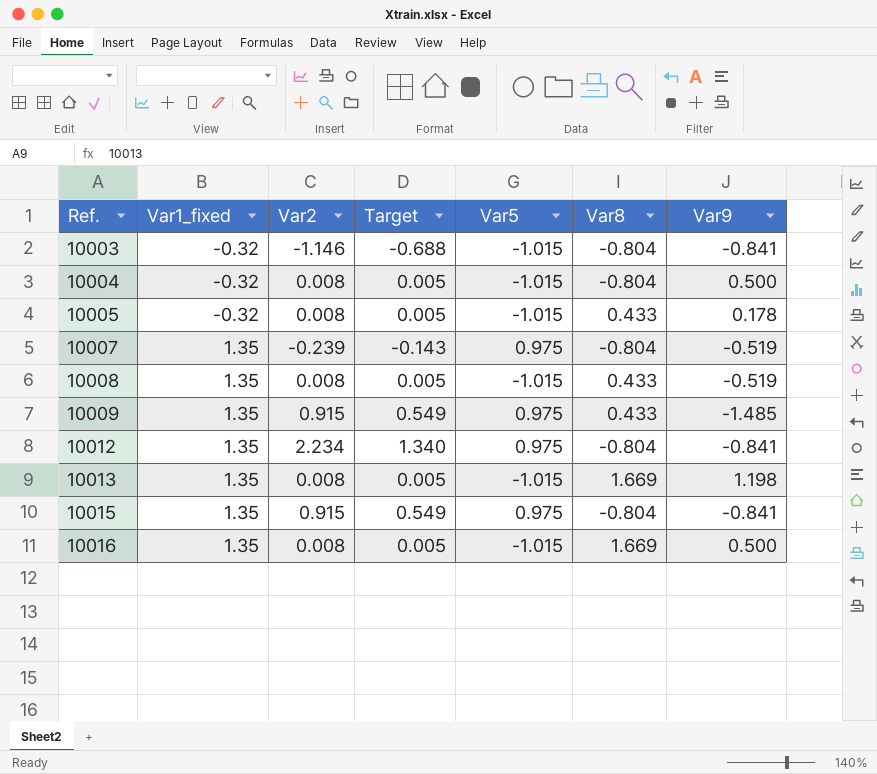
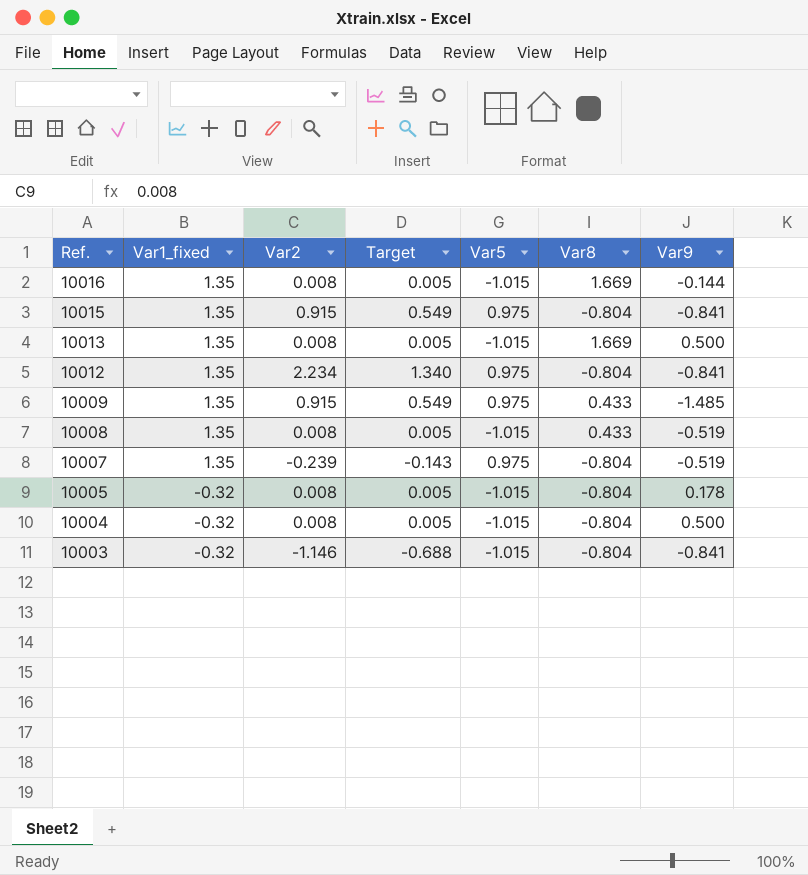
row order: Ref. ascending -> Ref. descending
10016 | Var9: 0.500 -> -0.144
10013 | Var9: 1.198 -> 0.500
10005 | Var8: 0.433 -> -0.804

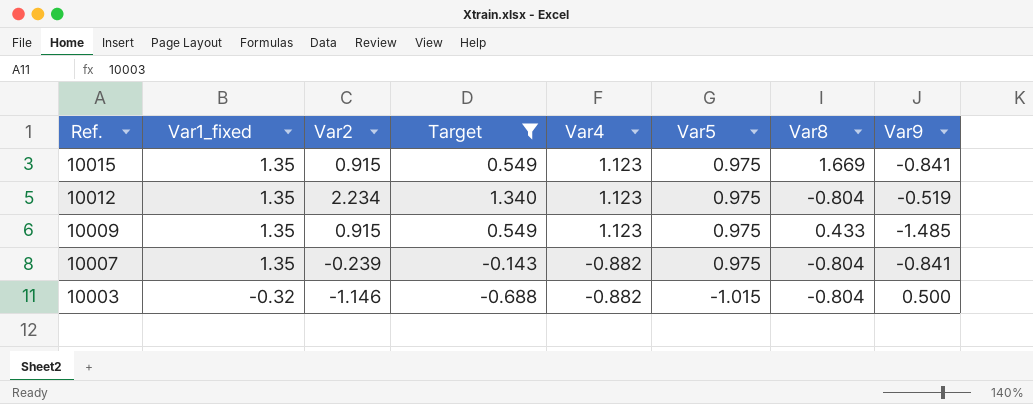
filter: none -> Target != 0.005
column Var4 | position: none -> 5
10015 | Var8: -0.804 -> 1.669
10012 | Var9: -0.841 -> -0.519
10007 | Var9: -0.519 -> -0.841
10003 | Var9: -0.841 -> 0.500

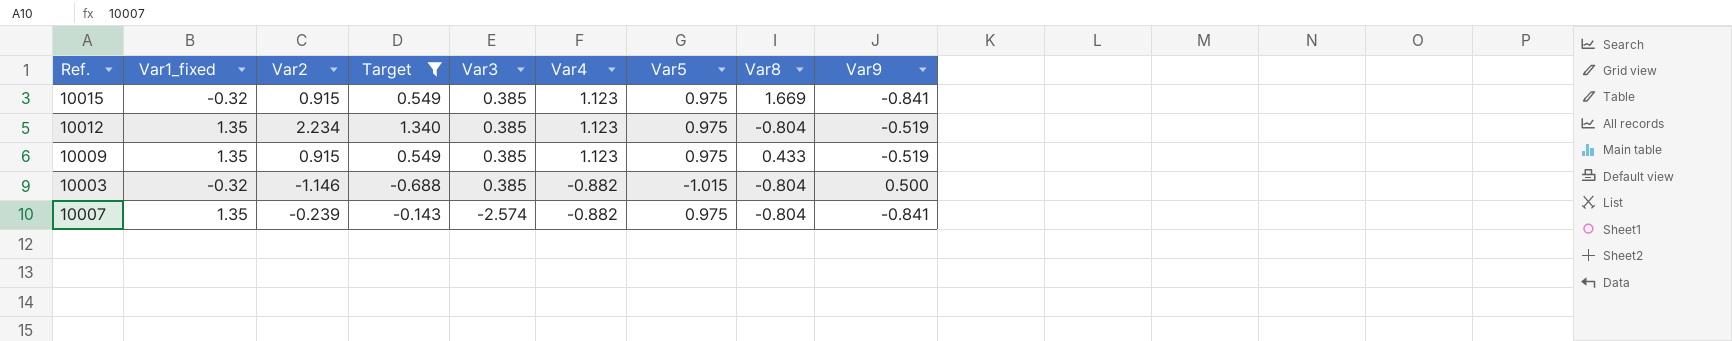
row order: Ref. descending -> Var3 descending
column Var3 | position: none -> 5
10015 | Var1_fixed: 1.35 -> -0.32
10009 | Var9: -1.485 -> -0.519

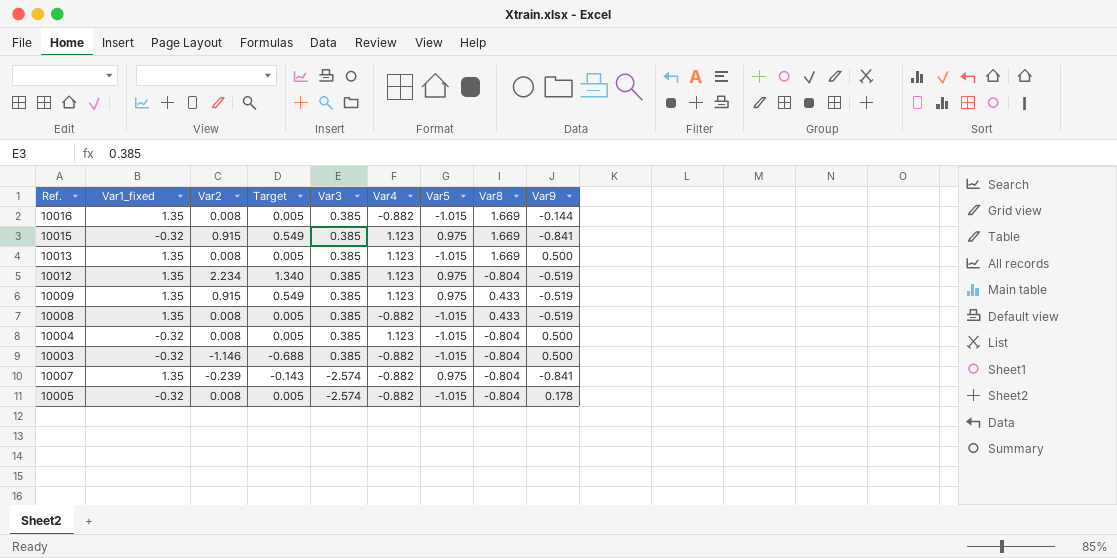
filter: Target != 0.005 -> none

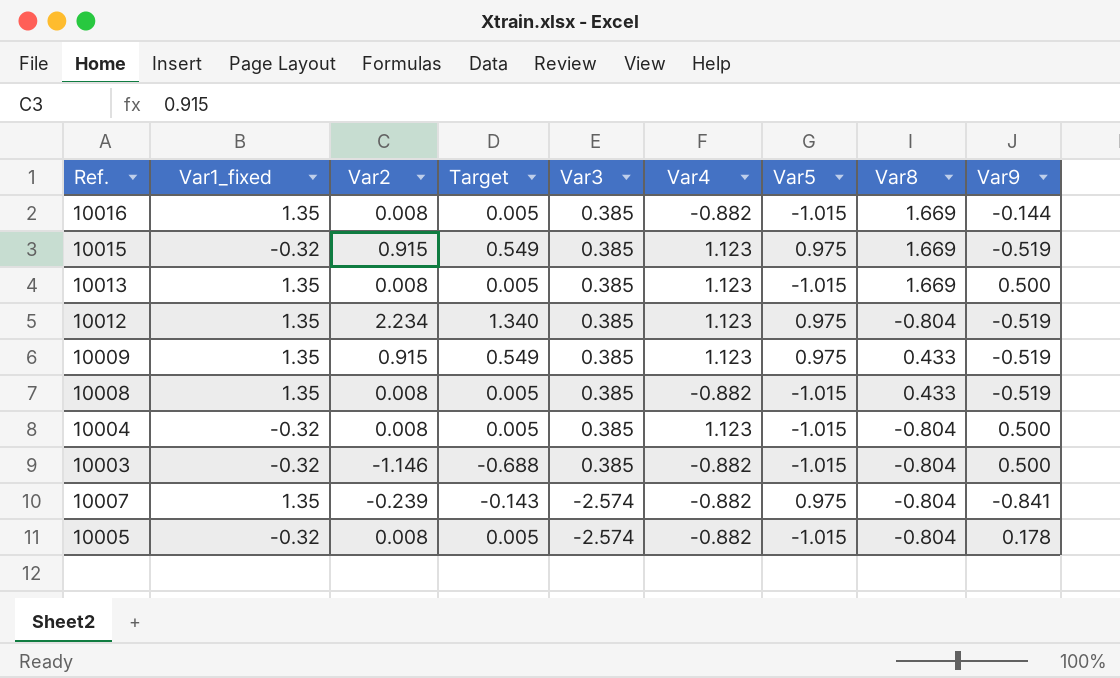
10015 | Var9: -0.841 -> -0.519

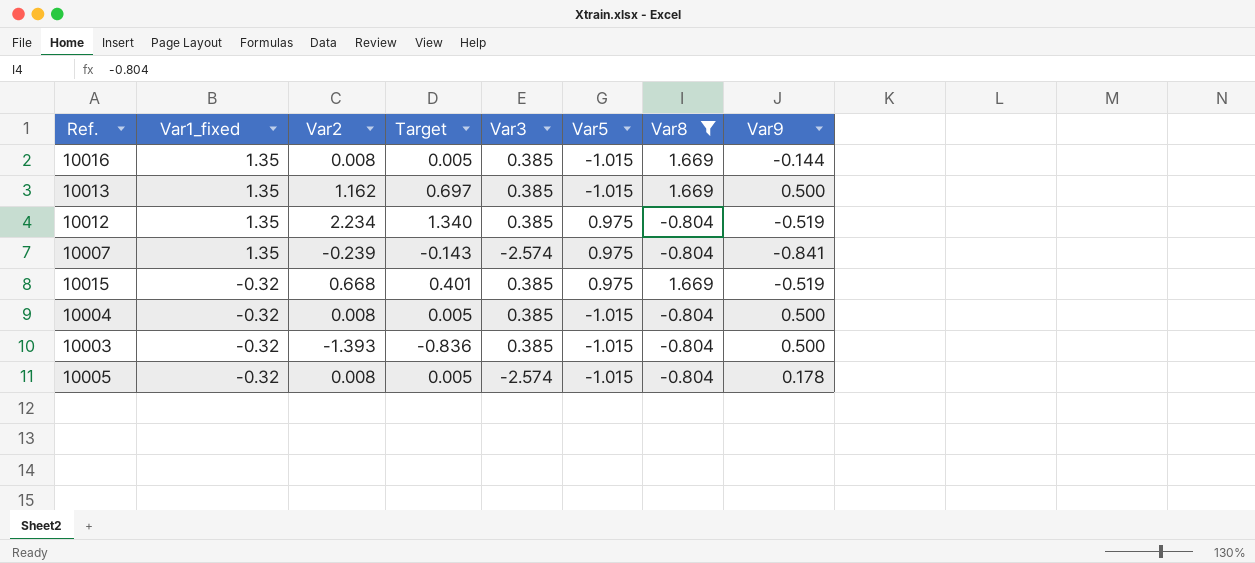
filter: none -> Var8 != 0.433
row order: Var3 descending -> Var1_fixed descending
column Var4 | position: 6 -> none
10013 | Var2: 0.008 -> 1.162
10013 | Target: 0.005 -> 0.697
10015 | Var2: 0.915 -> 0.668
10015 | Target: 0.549 -> 0.401
10003 | Var2: -1.146 -> -1.393
10003 | Target: -0.688 -> -0.836

